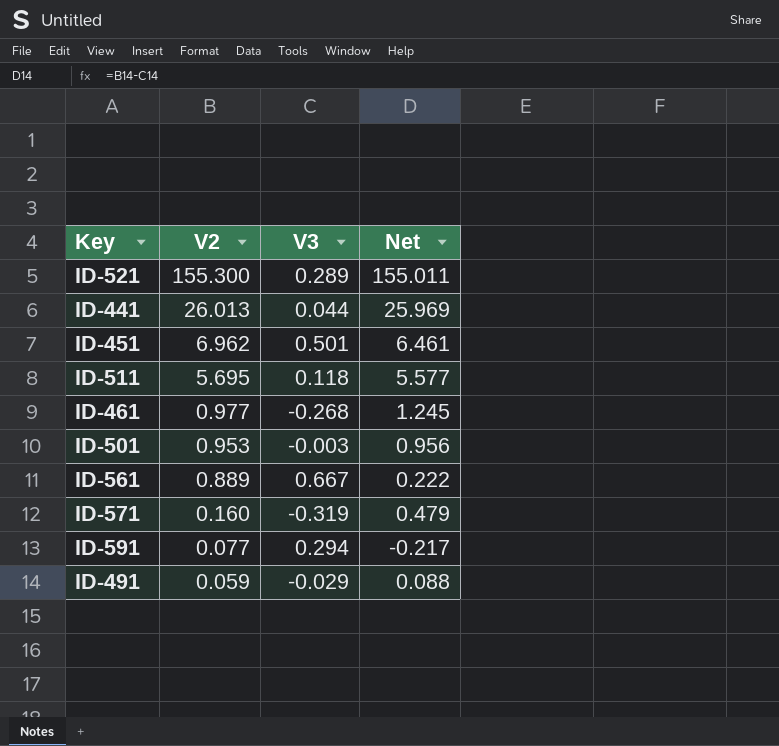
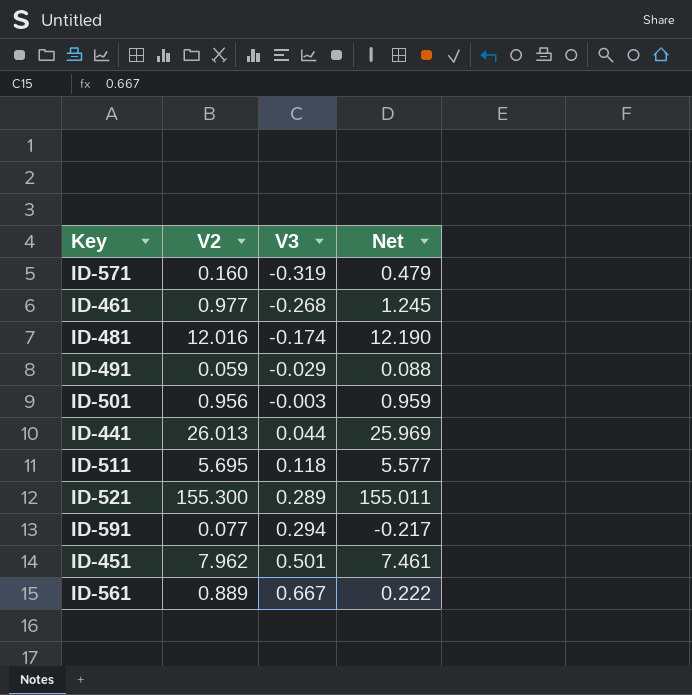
row order: V2 descending -> V3 ascending
row ID-481: none -> 12.016 | -0.174 | 12.190
ID-501 | V2: 0.953 -> 0.956
ID-501 | Net: 0.956 -> 0.959
ID-451 | V2: 6.962 -> 7.962
ID-451 | Net: 6.461 -> 7.461

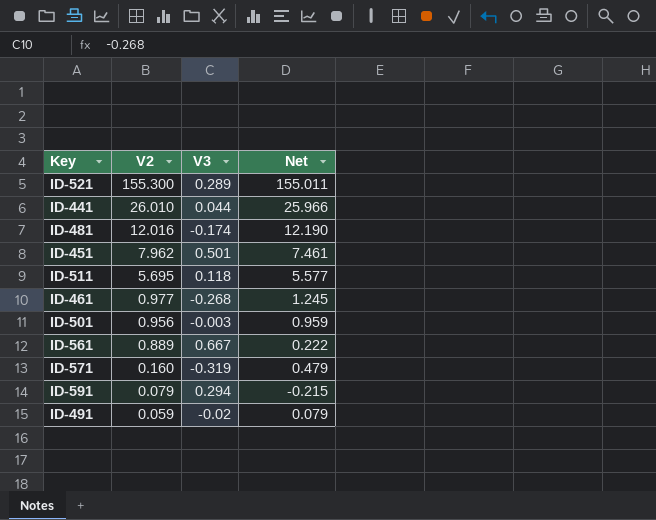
row order: V3 ascending -> V2 descending
ID-441 | V2: 26.013 -> 26.010
ID-441 | Net: 25.969 -> 25.966
ID-591 | V2: 0.077 -> 0.079
ID-591 | Net: -0.217 -> -0.215
ID-491 | V3: -0.029 -> -0.02
ID-491 | Net: 0.088 -> 0.079

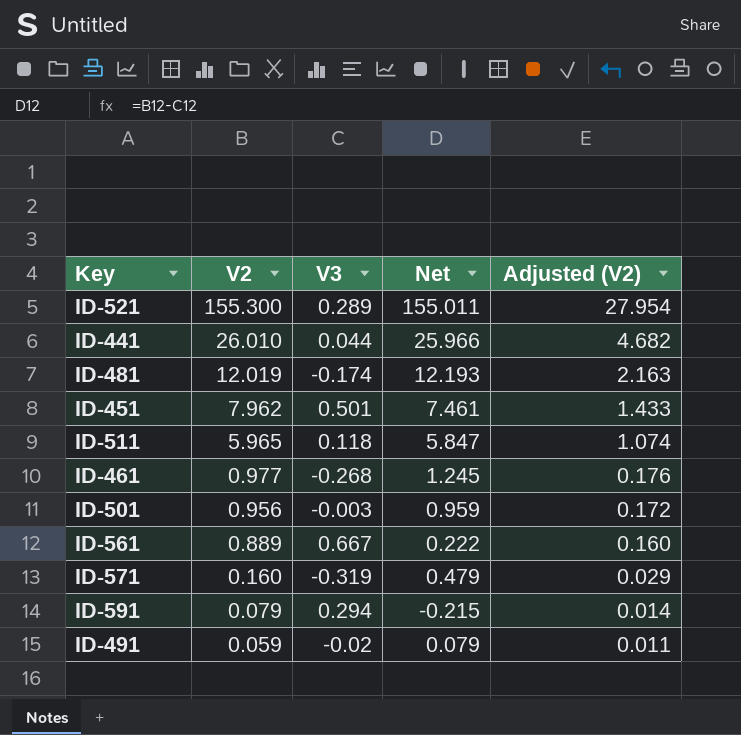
column Adjusted (V2) | formula: none -> [V2] * 0.18
ID-481 | V2: 12.016 -> 12.019
ID-481 | Net: 12.190 -> 12.193
ID-511 | V2: 5.695 -> 5.965
ID-511 | Net: 5.577 -> 5.847

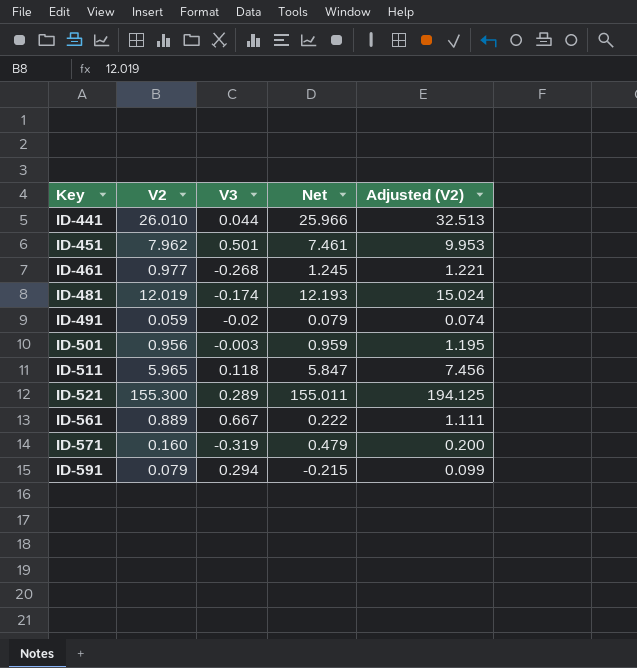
row order: V2 descending -> Key ascending
column Adjusted (V2) | formula: [V2] * 0.18 -> [V2] * 1.25

